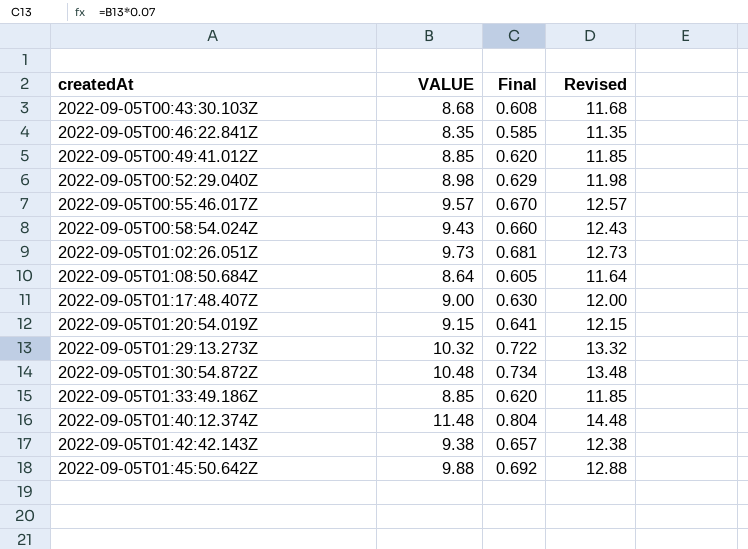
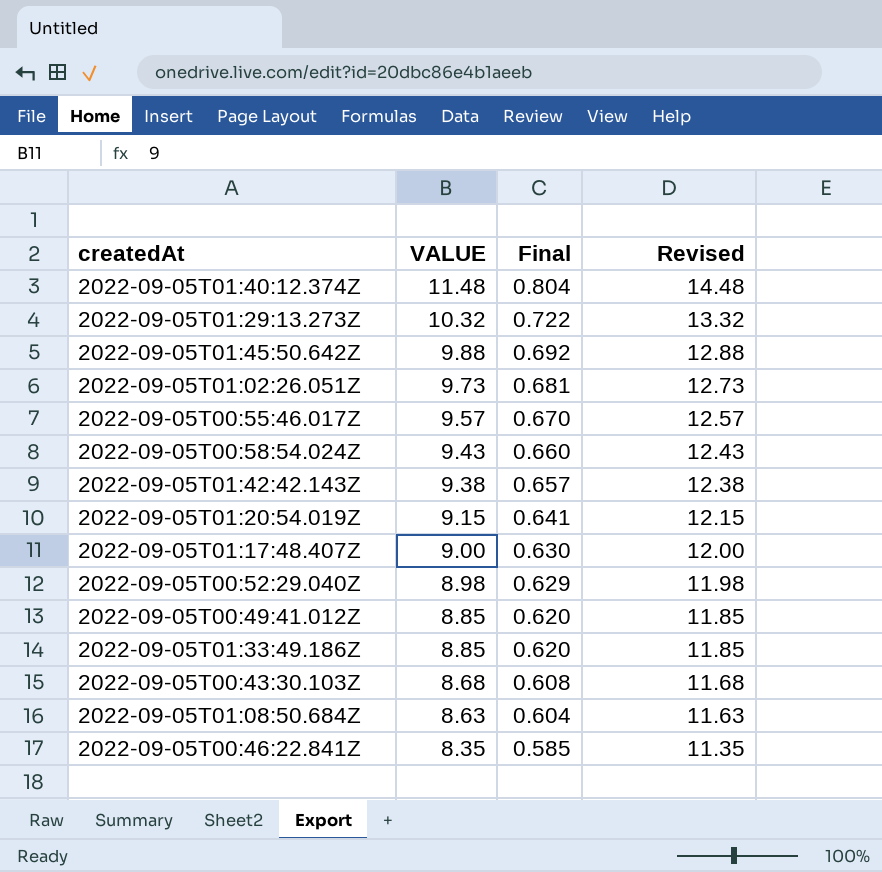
row order: createdAt ascending -> VALUE descending
row 2022-09-05T01:30:54.872Z: 10.48 | 0.734 | 13.48 -> none
2022-09-05T01:08:50.684Z | VALUE: 8.64 -> 8.63
2022-09-05T01:08:50.684Z | Final: 0.605 -> 0.604
2022-09-05T01:08:50.684Z | Revised: 11.64 -> 11.63

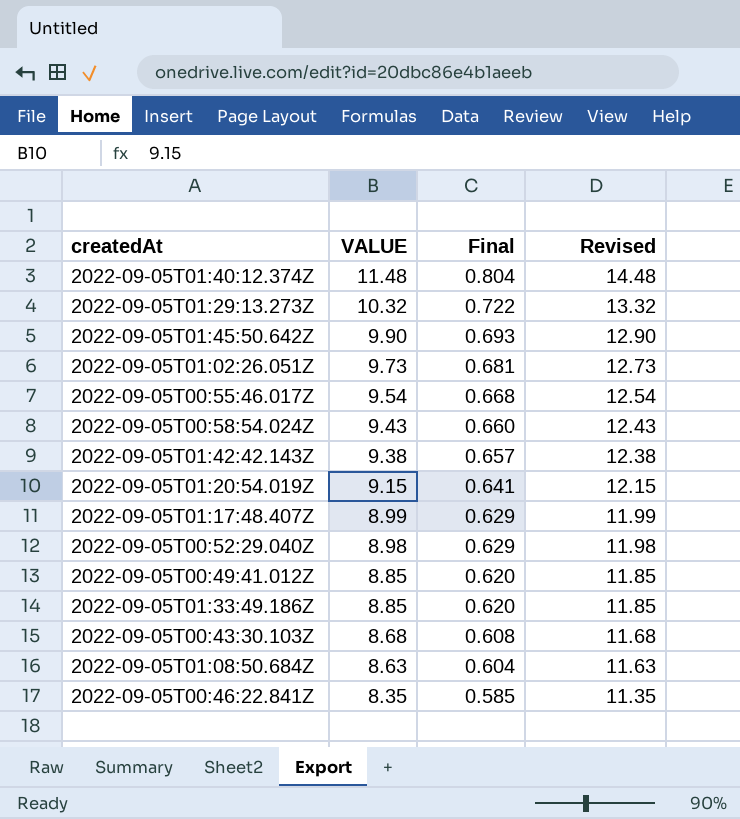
2022-09-05T01:45:50.642Z | VALUE: 9.88 -> 9.90
2022-09-05T01:45:50.642Z | Final: 0.692 -> 0.693
2022-09-05T01:45:50.642Z | Revised: 12.88 -> 12.90
2022-09-05T00:55:46.017Z | VALUE: 9.57 -> 9.54
2022-09-05T00:55:46.017Z | Final: 0.670 -> 0.668
2022-09-05T00:55:46.017Z | Revised: 12.57 -> 12.54
2022-09-05T01:17:48.407Z | VALUE: 9.00 -> 8.99
2022-09-05T01:17:48.407Z | Final: 0.630 -> 0.629
2022-09-05T01:17:48.407Z | Revised: 12.00 -> 11.99

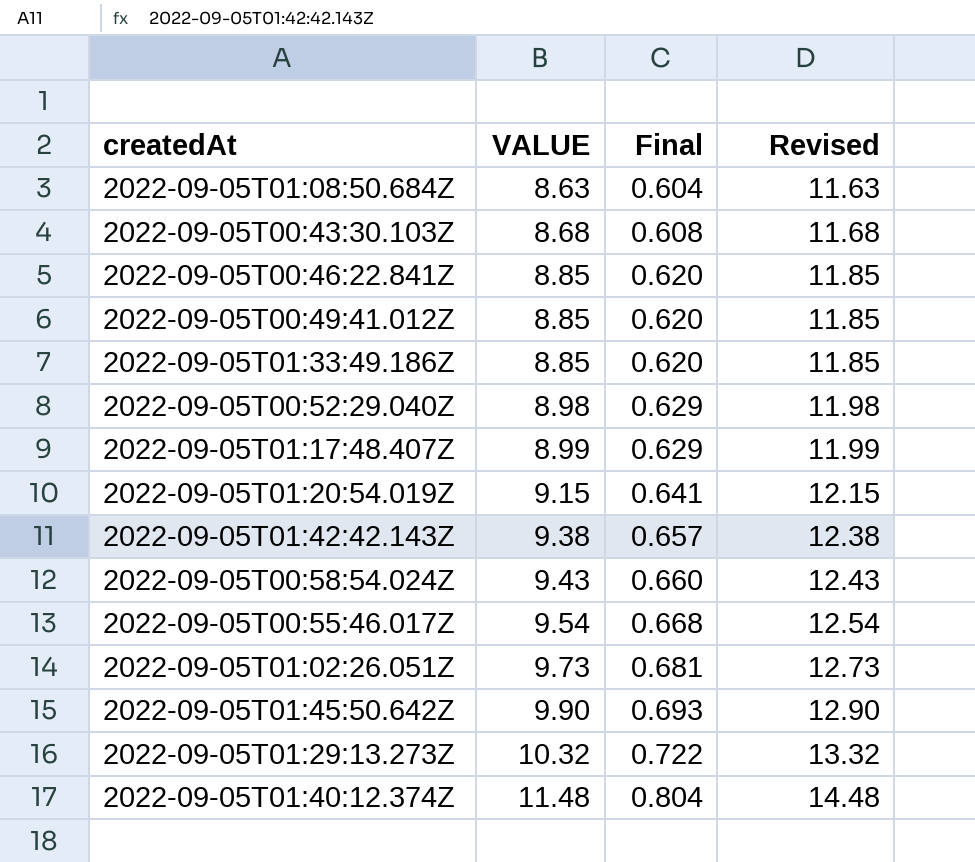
row order: VALUE descending -> VALUE ascending
2022-09-05T00:46:22.841Z | VALUE: 8.35 -> 8.85
2022-09-05T00:46:22.841Z | Final: 0.585 -> 0.620
2022-09-05T00:46:22.841Z | Revised: 11.35 -> 11.85

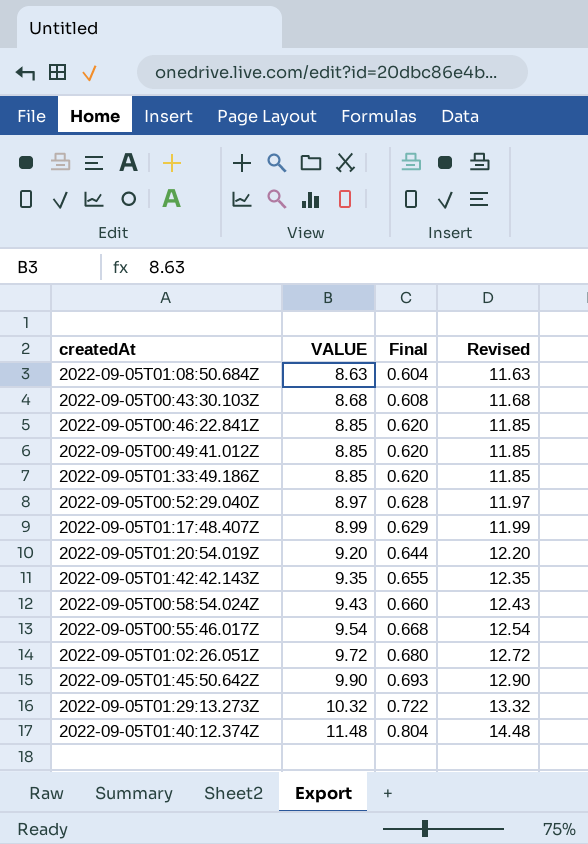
2022-09-05T00:52:29.040Z | VALUE: 8.98 -> 8.97
2022-09-05T00:52:29.040Z | Final: 0.629 -> 0.628
2022-09-05T00:52:29.040Z | Revised: 11.98 -> 11.97
2022-09-05T01:20:54.019Z | VALUE: 9.15 -> 9.20
2022-09-05T01:20:54.019Z | Final: 0.641 -> 0.644
2022-09-05T01:20:54.019Z | Revised: 12.15 -> 12.20
2022-09-05T01:42:42.143Z | VALUE: 9.38 -> 9.35
2022-09-05T01:42:42.143Z | Final: 0.657 -> 0.655
2022-09-05T01:42:42.143Z | Revised: 12.38 -> 12.35
2022-09-05T01:02:26.051Z | VALUE: 9.73 -> 9.72
2022-09-05T01:02:26.051Z | Final: 0.681 -> 0.680
2022-09-05T01:02:26.051Z | Revised: 12.73 -> 12.72

